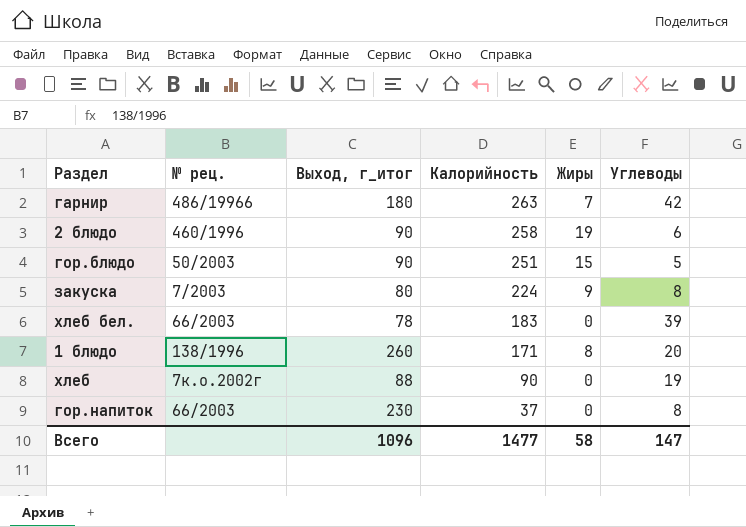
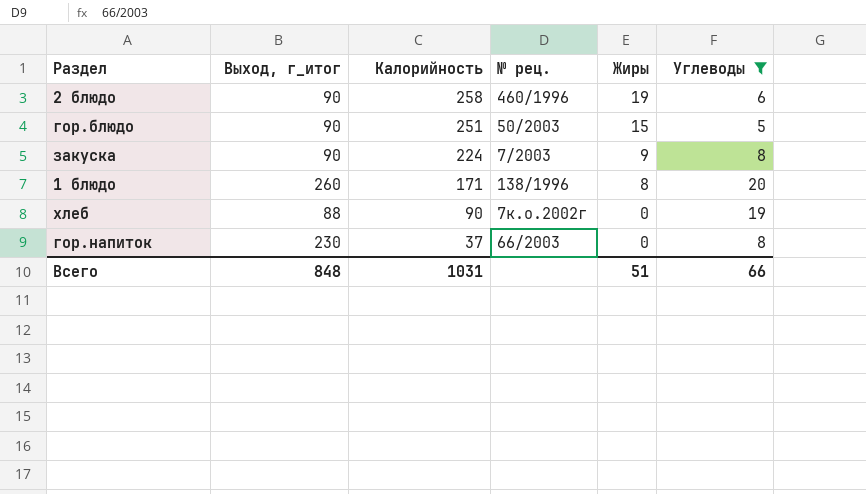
filter: none -> Углеводы <= 20
column № рец. | position: 2 -> 4
закуска | Выход, г_итог: 80 -> 90
Всего | Выход, г_итог: 1096 -> 848
Всего | Калорийность: 1477 -> 1031
Всего | Жиры: 58 -> 51
Всего | Углеводы: 147 -> 66

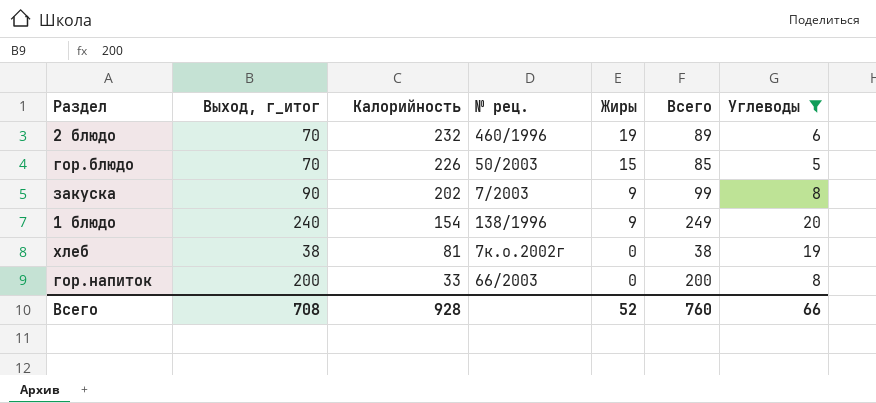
column Всего | formula: none -> [Выход, г_итог] + [Жиры]
2 блюдо | Выход, г_итог: 90 -> 70
2 блюдо | Калорийность: 258 -> 232
гор.блюдо | Выход, г_итог: 90 -> 70
гор.блюдо | Калорийность: 251 -> 226
закуска | Калорийность: 224 -> 202
1 блюдо | Выход, г_итог: 260 -> 240
1 блюдо | Калорийность: 171 -> 154
1 блюдо | Жиры: 8 -> 9
хлеб | Выход, г_итог: 88 -> 38
хлеб | Калорийность: 90 -> 81
гор.напиток | Выход, г_итог: 230 -> 200
гор.напиток | Калорийность: 37 -> 33
Всего | Выход, г_итог: 848 -> 708
Всего | Калорийность: 1031 -> 928
Всего | Жиры: 51 -> 52

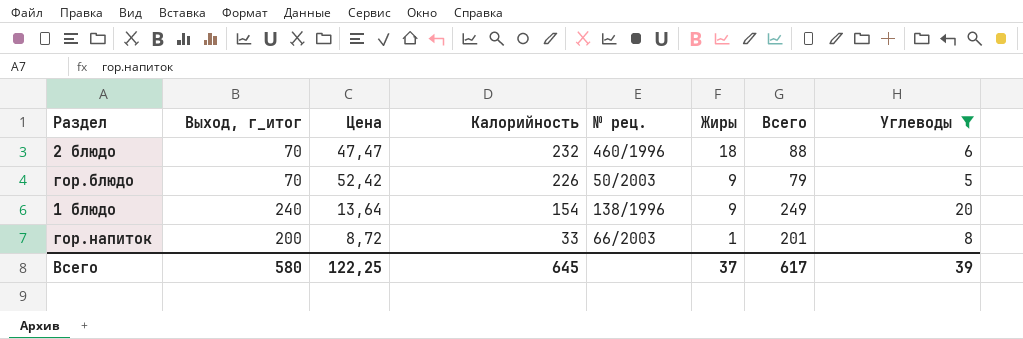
column Цена | position: none -> 3
row закуска: 90 | 202 | 7/2003 | 9 | 99 | 8 -> none
row хлеб: 38 | 81 | 7к.о.2002г | 0 | 38 | 19 -> none
2 блюдо | Жиры: 19 -> 18
2 блюдо | Всего: 89 -> 88
гор.блюдо | Жиры: 15 -> 9
гор.блюдо | Всего: 85 -> 79
гор.напиток | Жиры: 0 -> 1
гор.напиток | Всего: 200 -> 201
Всего | Выход, г_итог: 708 -> 580
Всего | Калорийность: 928 -> 645
Всего | Жиры: 52 -> 37
Всего | Всего: 760 -> 617
Всего | Углеводы: 66 -> 39

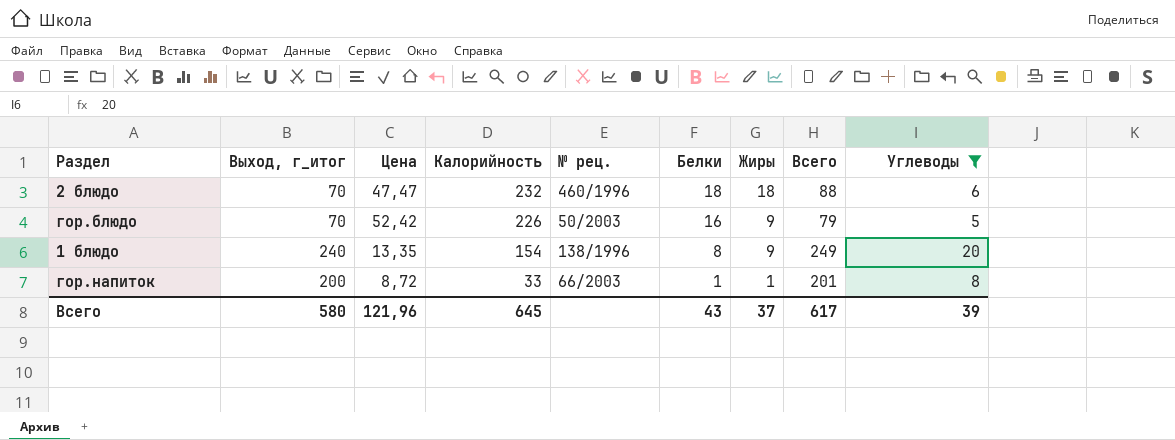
column Белки | position: none -> 6
1 блюдо | Цена: 13,64 -> 13,35
Всего | Цена: 122,25 -> 121,96

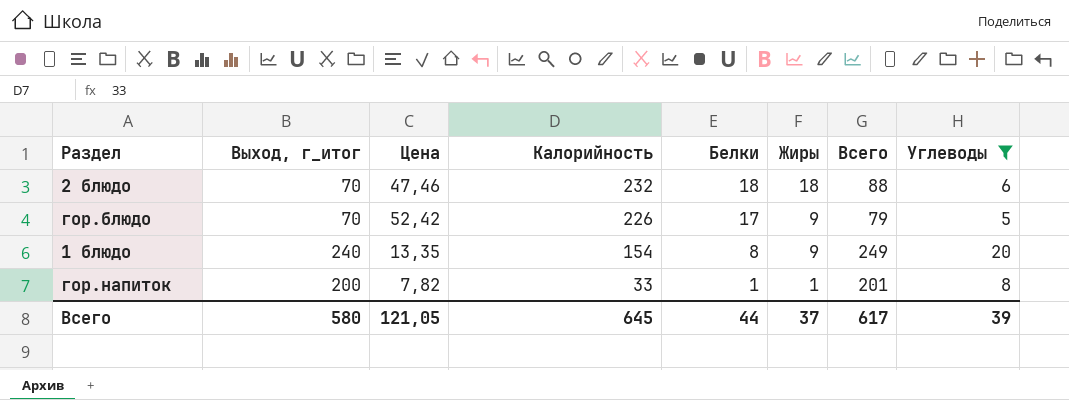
column № рец. | position: 5 -> none
2 блюдо | Цена: 47,47 -> 47,46
гор.блюдо | Белки: 16 -> 17
гор.напиток | Цена: 8,72 -> 7,82
Всего | Цена: 121,96 -> 121,05
Всего | Белки: 43 -> 44

